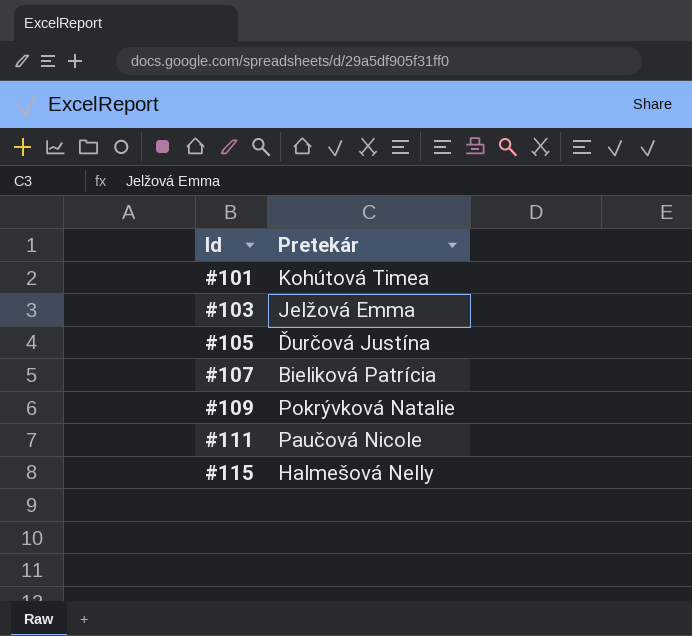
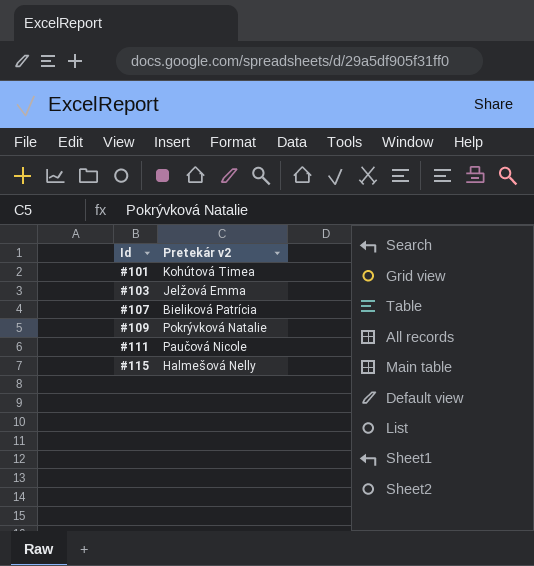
column name: Pretekár -> Pretekár v2
row #105: Ďurčová Justína -> none

